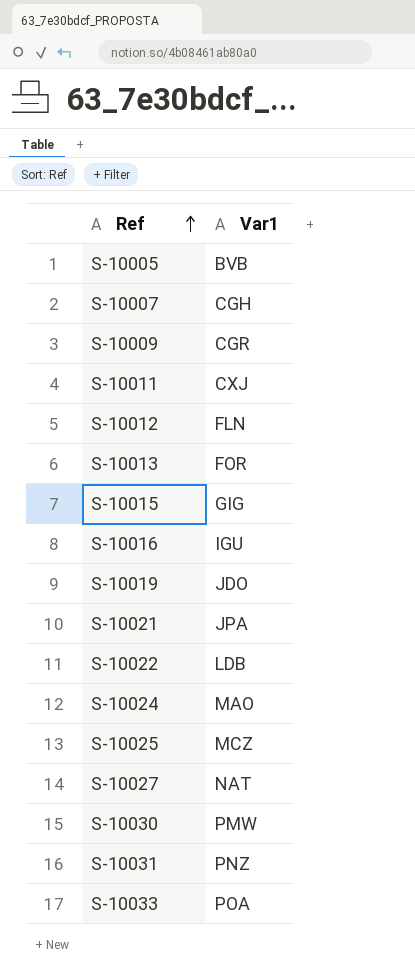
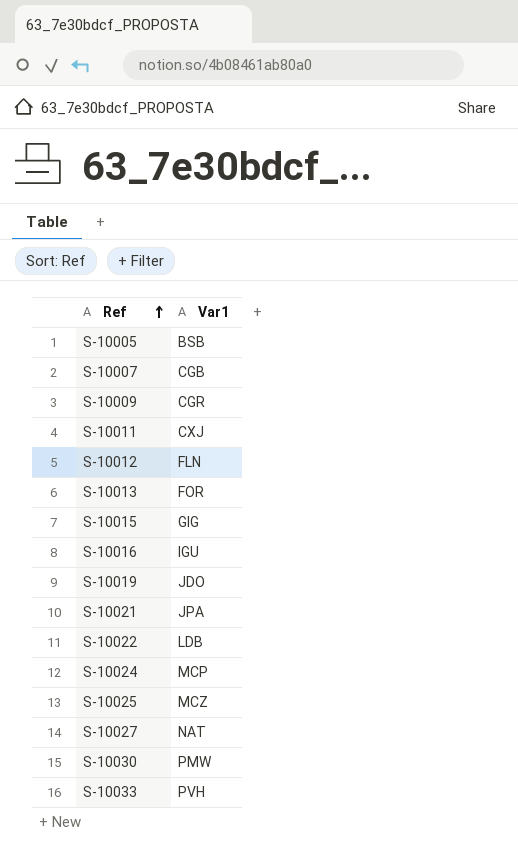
row S-10031: PNZ -> none
S-10005 | Var1: BVB -> BSB
S-10007 | Var1: CGH -> CGB
S-10024 | Var1: MAO -> MCP
S-10033 | Var1: POA -> PVH

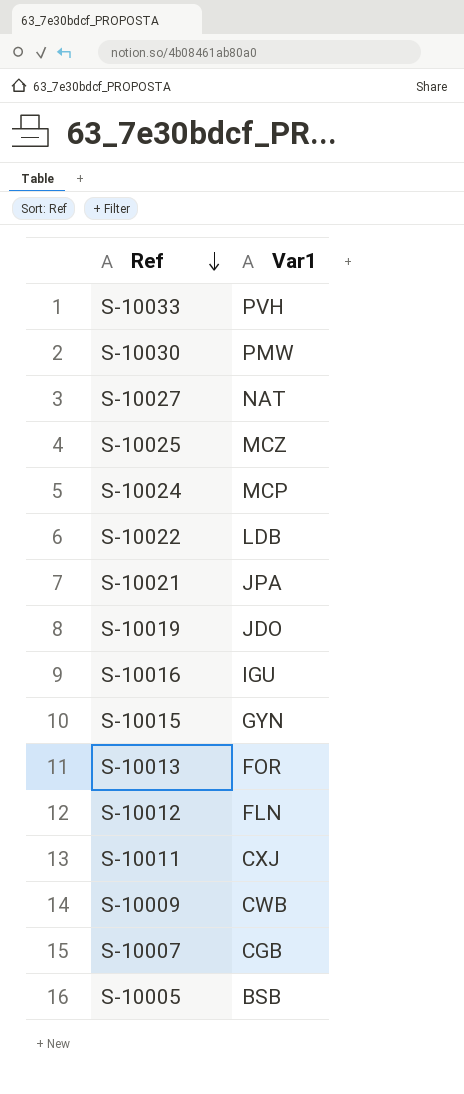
row order: Ref ascending -> Ref descending
S-10015 | Var1: GIG -> GYN
S-10009 | Var1: CGR -> CWB

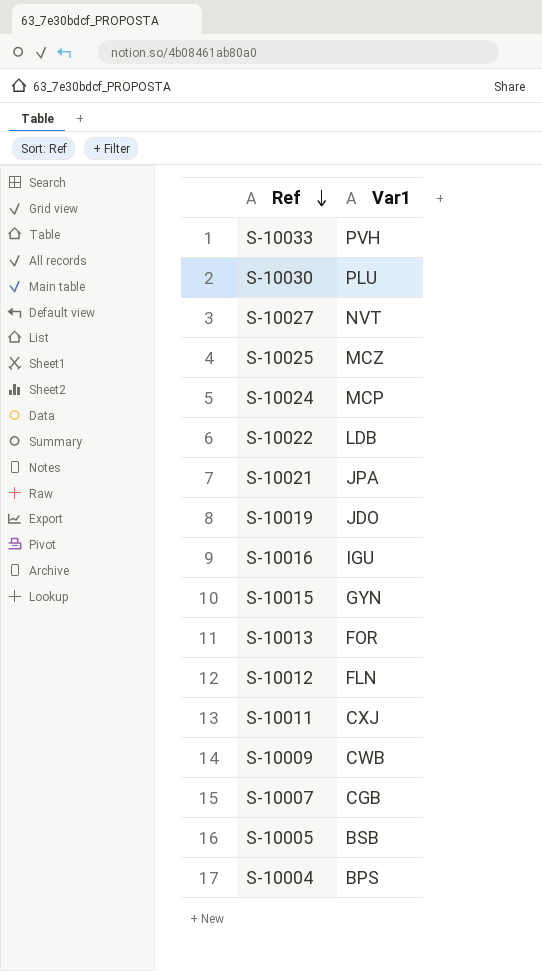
S-10030 | Var1: PMW -> PLU
S-10027 | Var1: NAT -> NVT
row S-10004: none -> BPS

